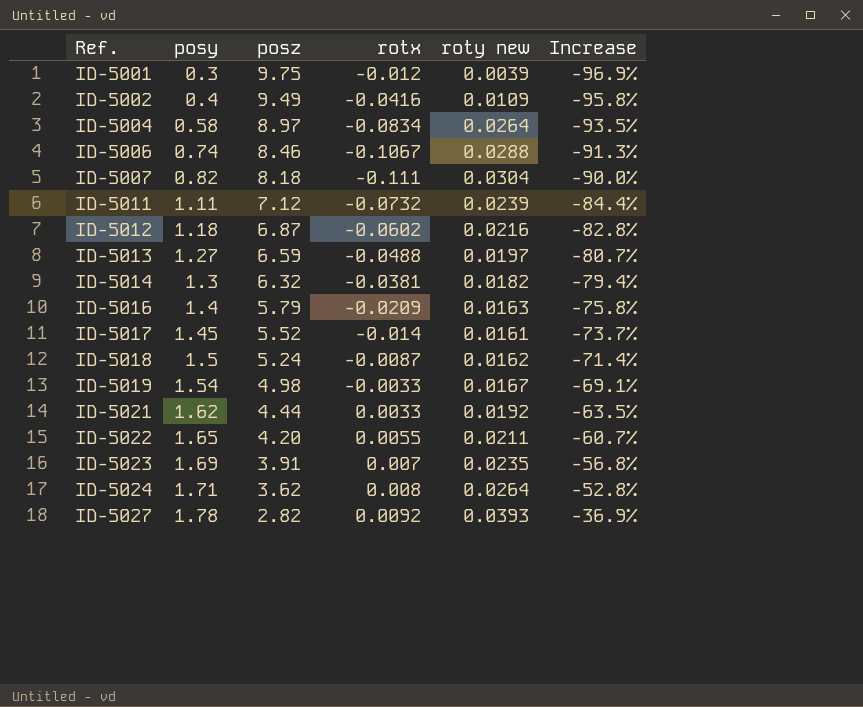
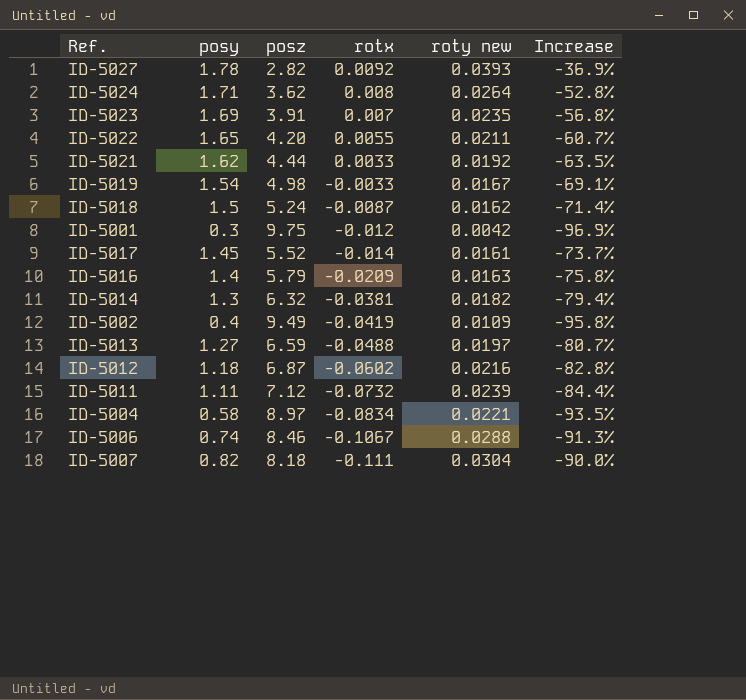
row order: Ref. ascending -> rotx descending
ID-5001 | roty new: 0.0039 -> 0.0042
ID-5002 | rotx: -0.0416 -> -0.0419
ID-5004 | roty new: 0.0264 -> 0.0221

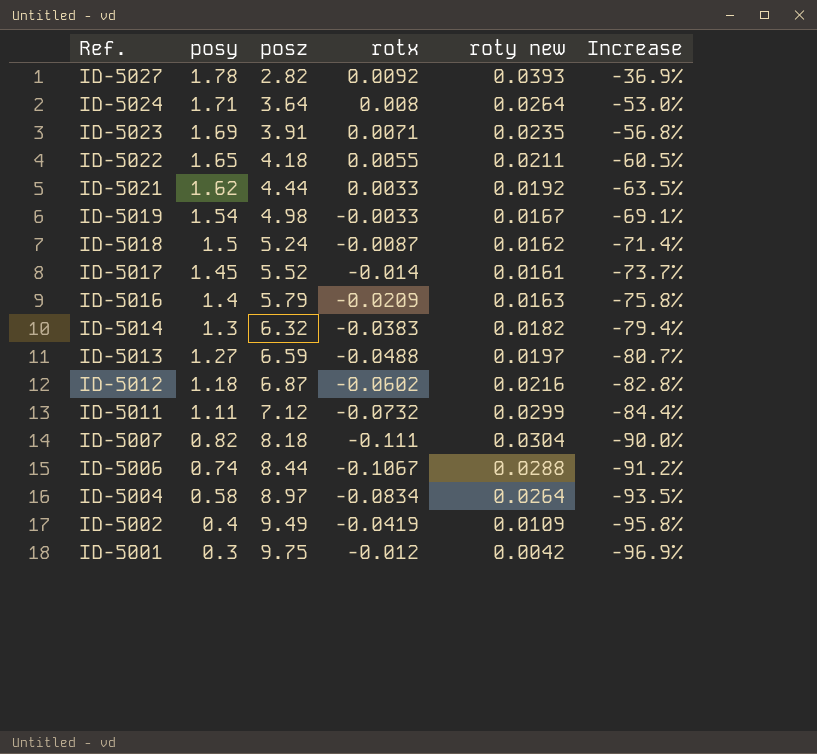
row order: rotx descending -> Ref. descending
ID-5024 | posz: 3.62 -> 3.64
ID-5024 | Increase: -52.8% -> -53.0%
ID-5023 | rotx: 0.007 -> 0.0071
ID-5022 | posz: 4.20 -> 4.18
ID-5022 | Increase: -60.7% -> -60.5%
ID-5014 | rotx: -0.0381 -> -0.0383
ID-5011 | roty new: 0.0239 -> 0.0299
ID-5006 | posz: 8.46 -> 8.44
ID-5006 | Increase: -91.3% -> -91.2%
ID-5004 | roty new: 0.0221 -> 0.0264

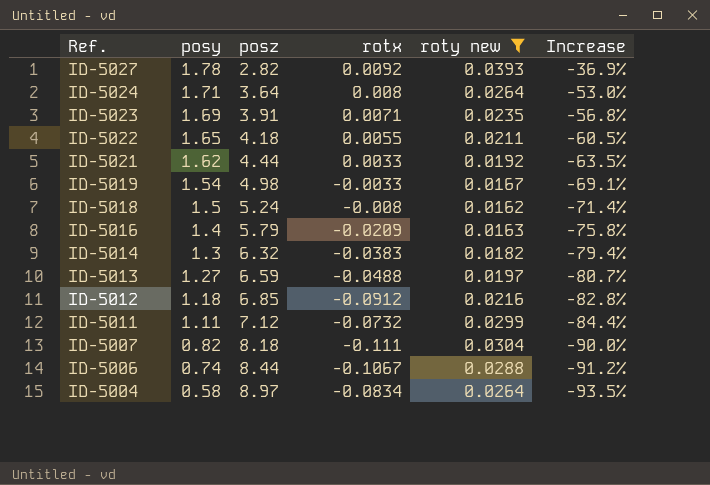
filter: none -> roty new >= 0.0162
ID-5018 | rotx: -0.0087 -> -0.008
ID-5012 | posz: 6.87 -> 6.85
ID-5012 | rotx: -0.0602 -> -0.0912

